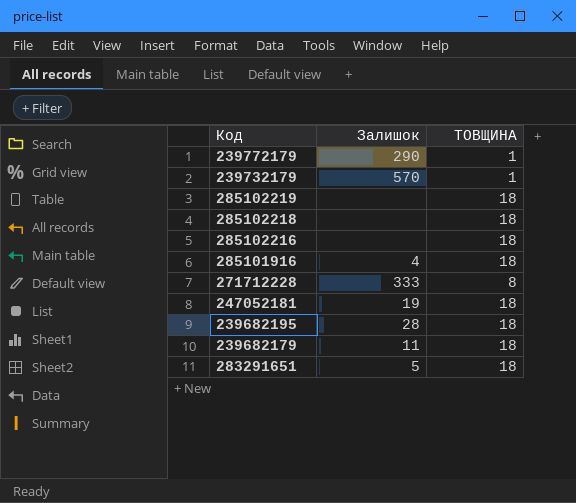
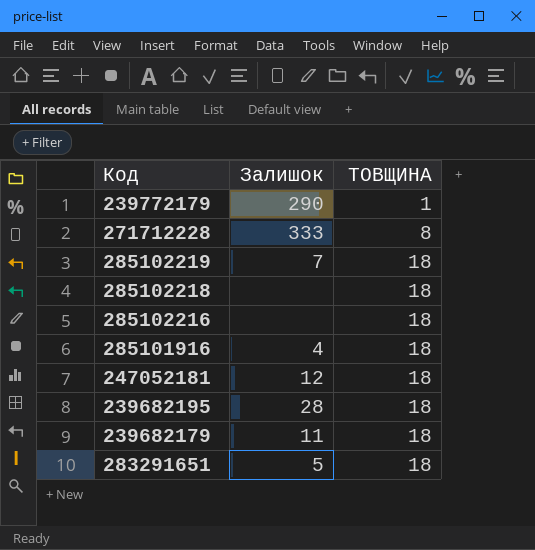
row order: none -> ТОВЩИНА ascending
row 239732179: 570 | 1 -> none
285102219 | Залишок: none -> 7
247052181 | Залишок: 19 -> 12

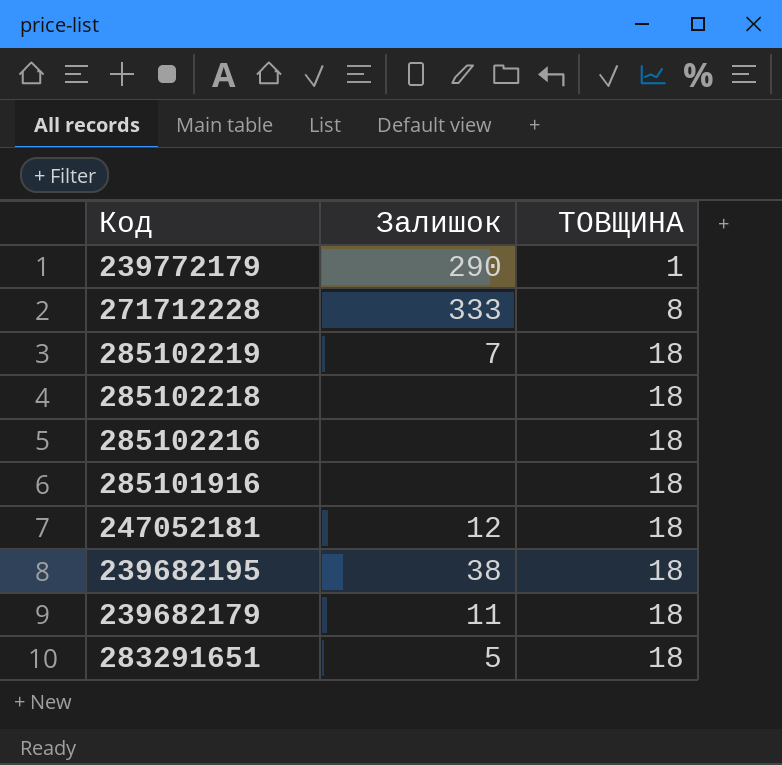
285101916 | Залишок: 4 -> none
239682195 | Залишок: 28 -> 38

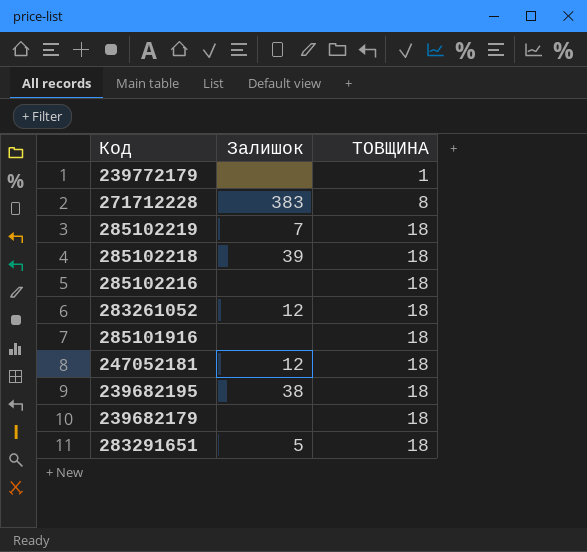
239772179 | Залишок: 290 -> none
271712228 | Залишок: 333 -> 383
285102218 | Залишок: none -> 39
row 283261052: none -> 12 | 18
239682179 | Залишок: 11 -> none

